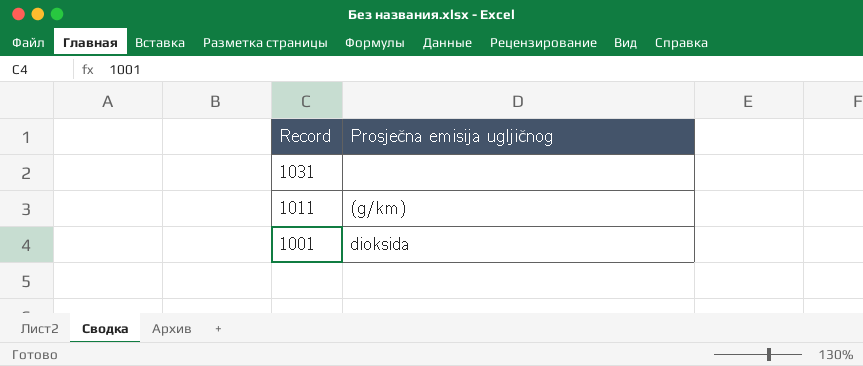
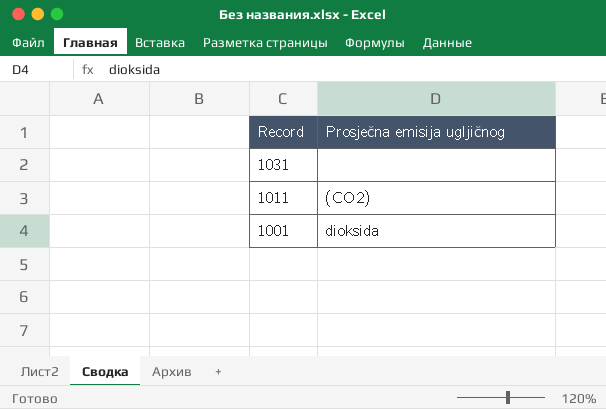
1011 | Prosječna emisija ugljičnog: (g/km) -> (CO2)

